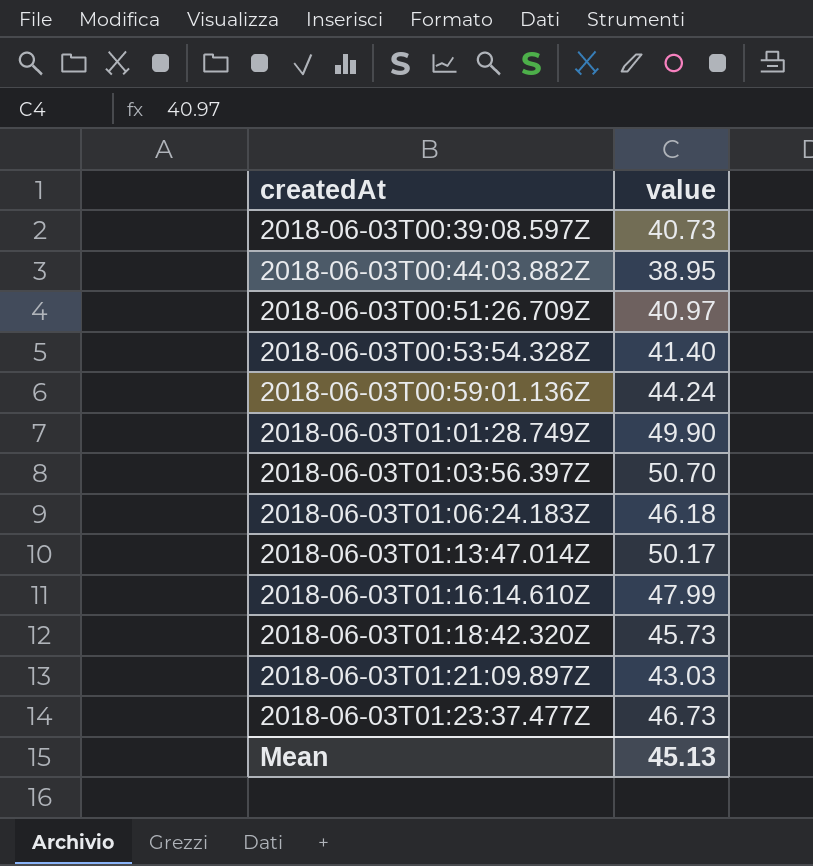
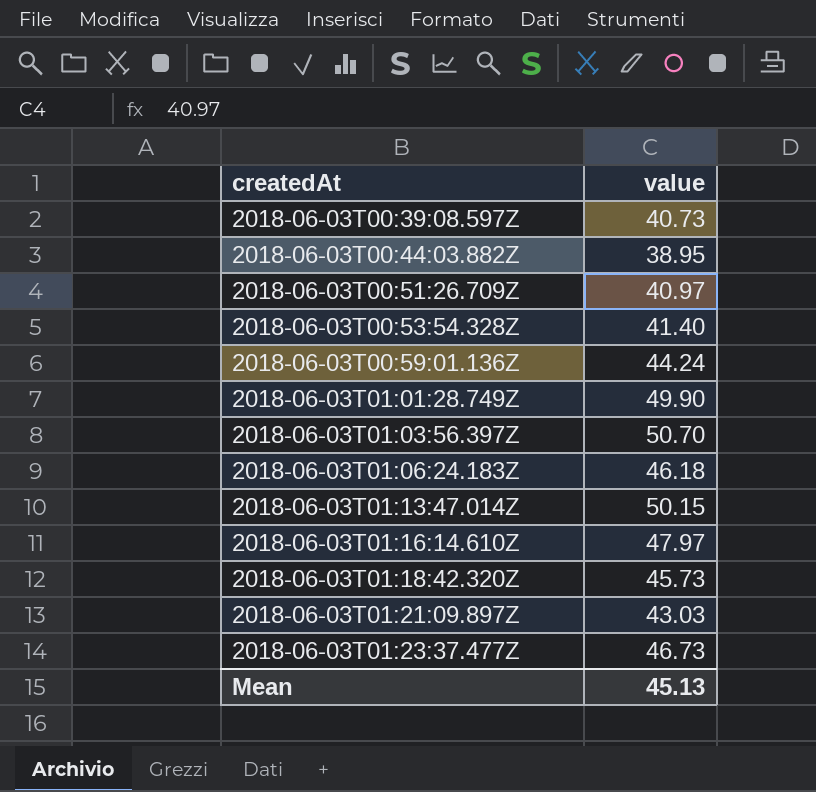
2018-06-03T01:13:47.014Z | value: 50.17 -> 50.15
2018-06-03T01:16:14.610Z | value: 47.99 -> 47.97

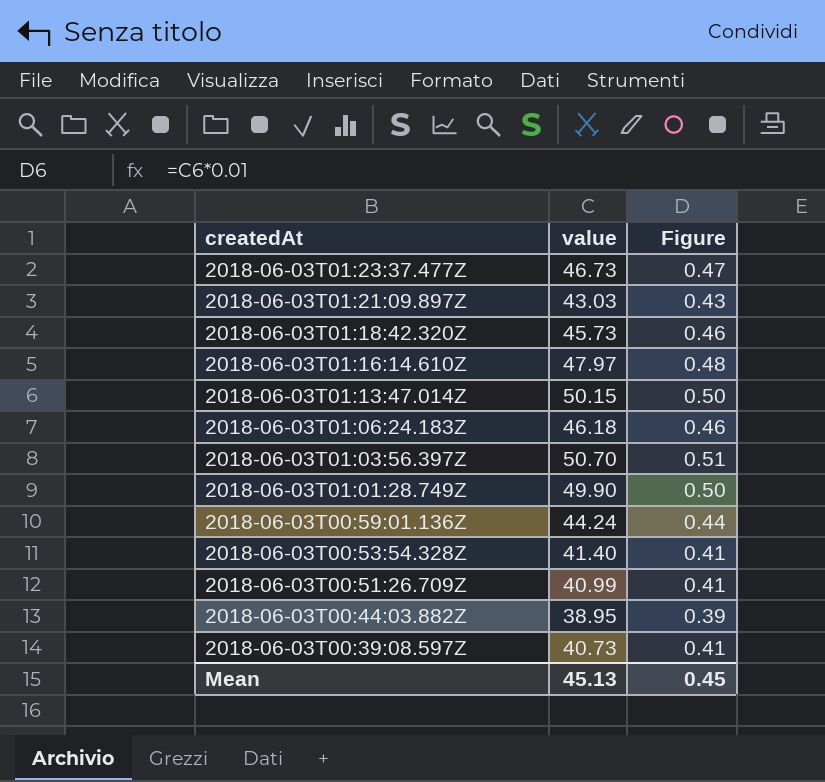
row order: createdAt ascending -> createdAt descending
column Figure | formula: none -> [value] * 0.01
2018-06-03T00:51:26.709Z | value: 40.97 -> 40.99

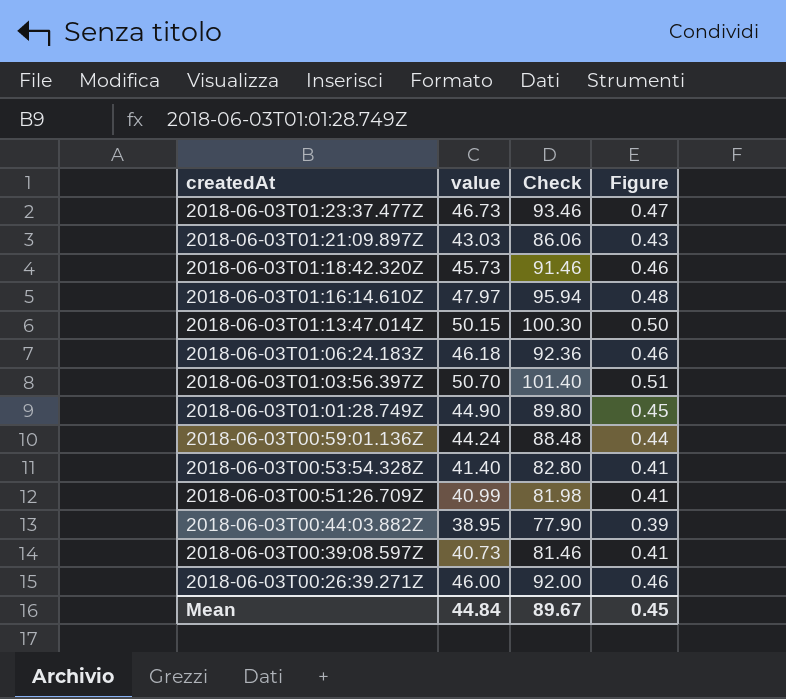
column Check | formula: none -> [value] * 2
2018-06-03T01:01:28.749Z | value: 49.90 -> 44.90
2018-06-03T01:01:28.749Z | Figure: 0.50 -> 0.45
row 2018-06-03T00:26:39.271Z: none -> 46.00 | 92.00 | 0.46
Mean | value: 45.13 -> 44.84

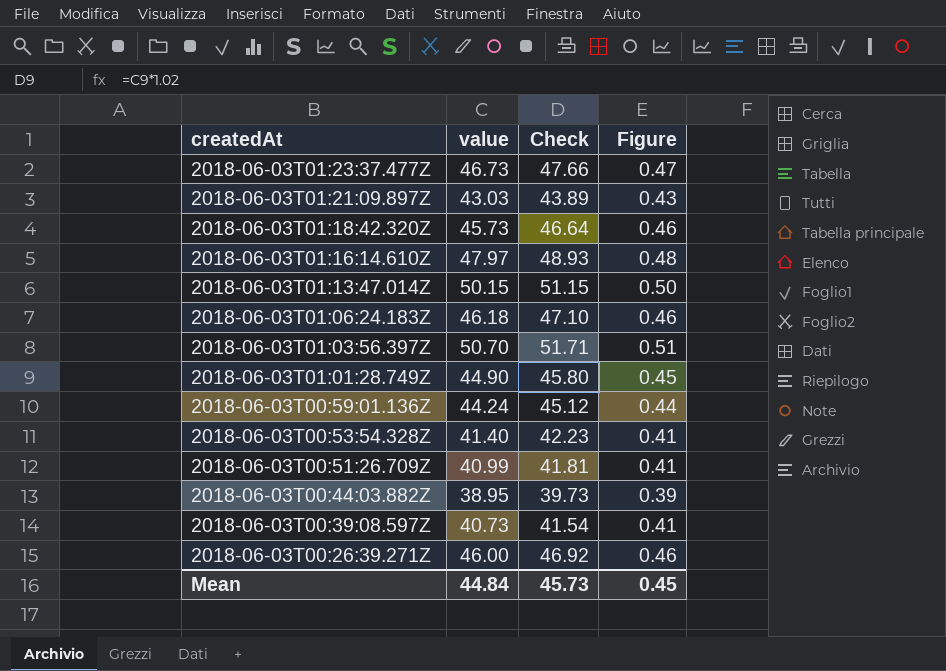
column Check | formula: [value] * 2 -> [value] * 1.02
Mean | Check: 89.67 -> 45.73

